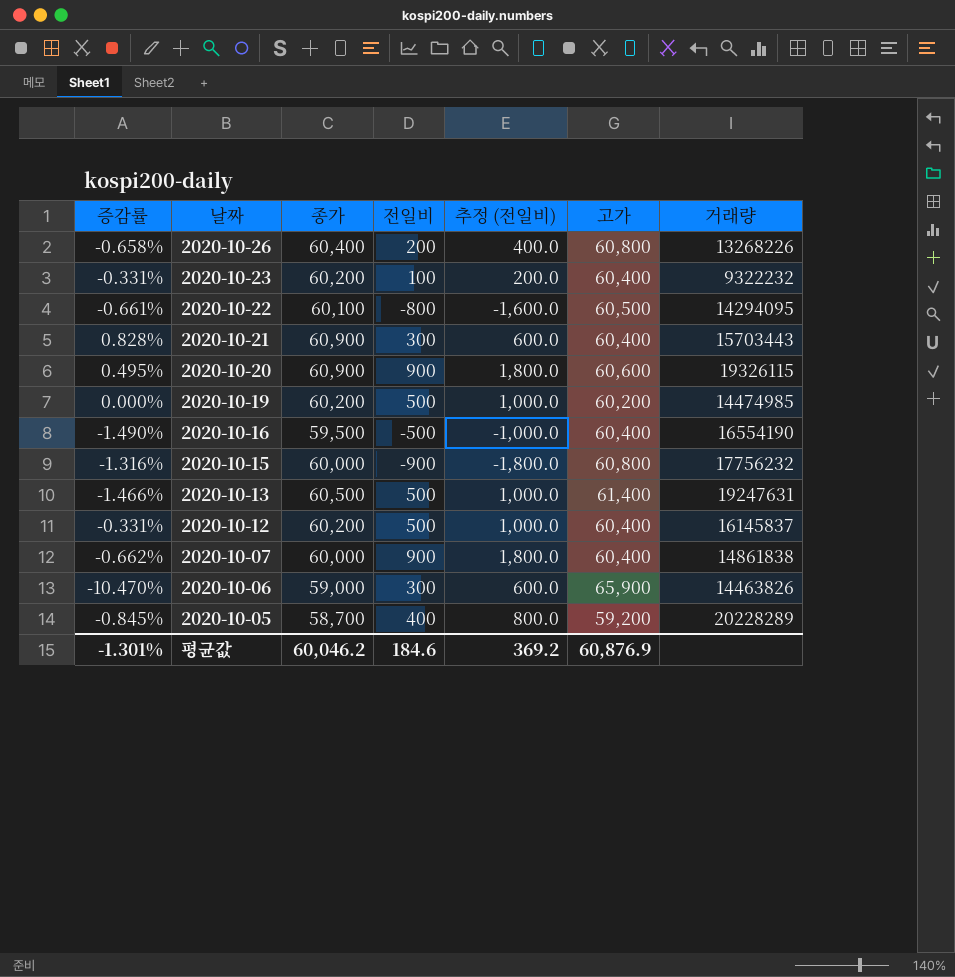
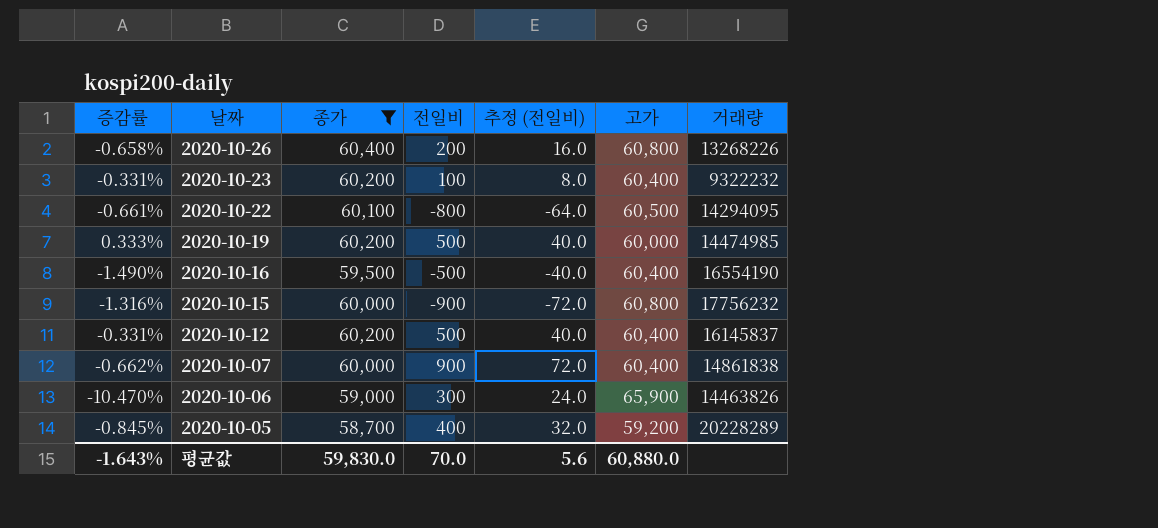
filter: none -> 종가 <= 60,400
column 추정 (전일비) | formula: [전일비] * 2 -> [전일비] * 0.08
2020-10-19 | 증감률: 0.000% -> 0.333%
2020-10-19 | 고가: 60,200 -> 60,000
평균값 | 증감률: -1.301% -> -1.643%
평균값 | 종가: 60,046.2 -> 59,830.0
평균값 | 전일비: 184.6 -> 70.0
평균값 | 추정 (전일비): 369.2 -> 5.6
평균값 | 고가: 60,876.9 -> 60,880.0

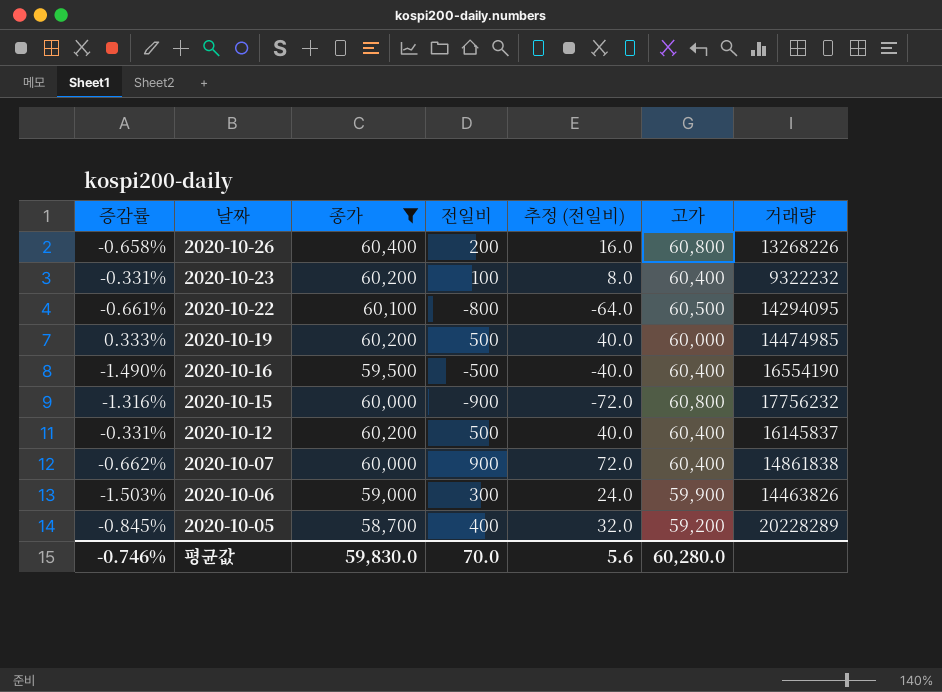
2020-10-06 | 증감률: -10.470% -> -1.503%
2020-10-06 | 고가: 65,900 -> 59,900
평균값 | 증감률: -1.643% -> -0.746%
평균값 | 고가: 60,880.0 -> 60,280.0

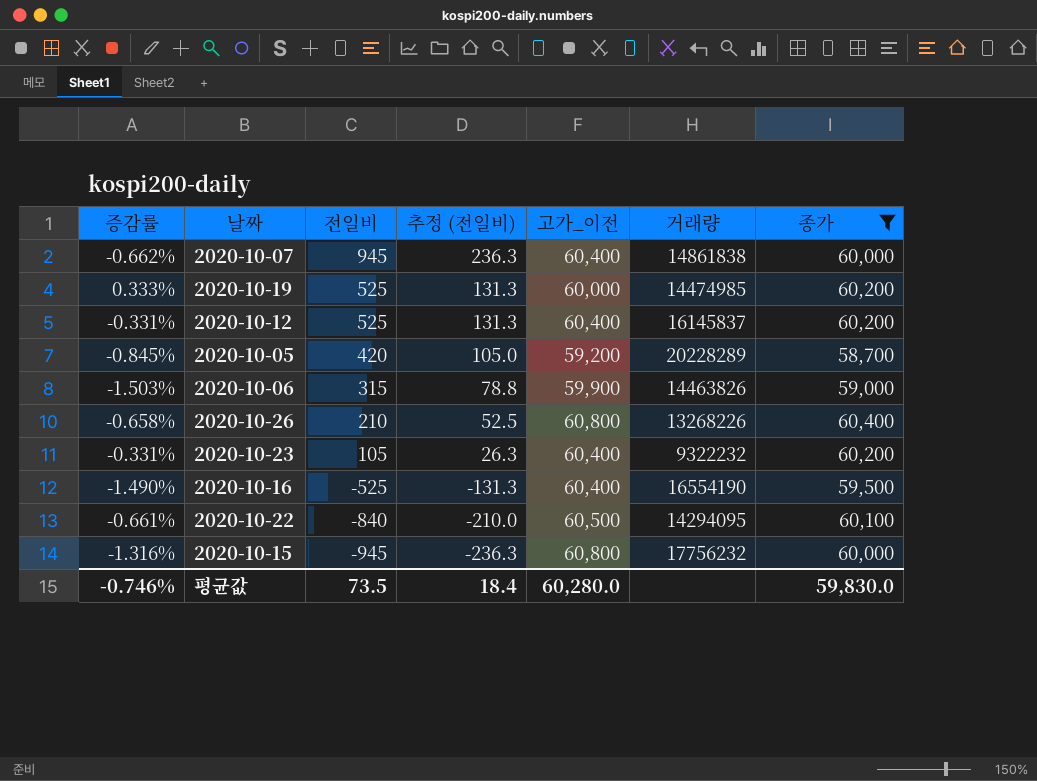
row order: 날짜 descending -> 전일비 descending
column 추정 (전일비) | formula: [전일비] * 0.08 -> [전일비] * 0.25
column name: 고가 -> 고가_이전
column 종가 | position: 3 -> 7
2020-10-07 | 전일비: 900 -> 945
2020-10-19 | 전일비: 500 -> 525
2020-10-12 | 전일비: 500 -> 525
2020-10-05 | 전일비: 400 -> 420
2020-10-06 | 전일비: 300 -> 315
2020-10-26 | 전일비: 200 -> 210
2020-10-23 | 전일비: 100 -> 105
2020-10-16 | 전일비: -500 -> -525
2020-10-22 | 전일비: -800 -> -840
2020-10-15 | 전일비: -900 -> -945
평균값 | 전일비: 70.0 -> 73.5
평균값 | 추정 (전일비): 5.6 -> 18.4

